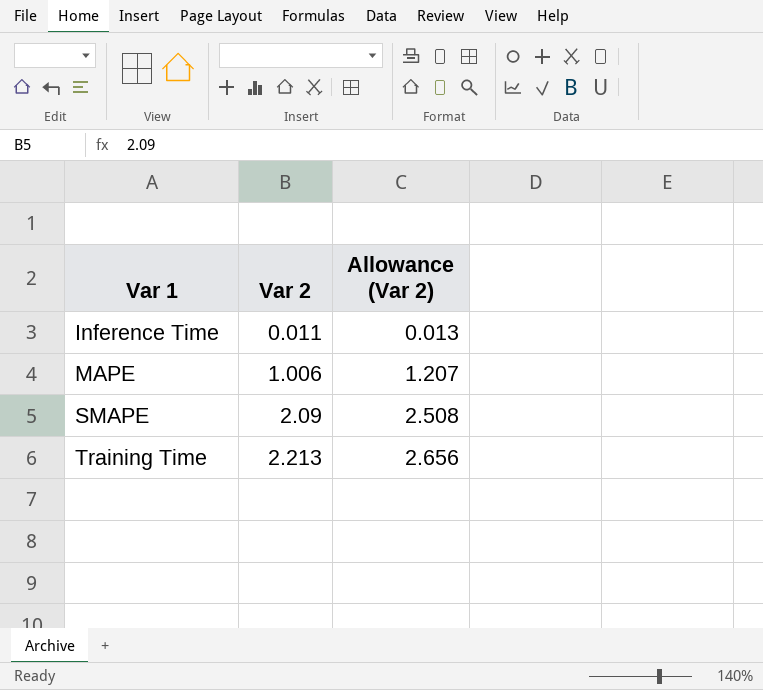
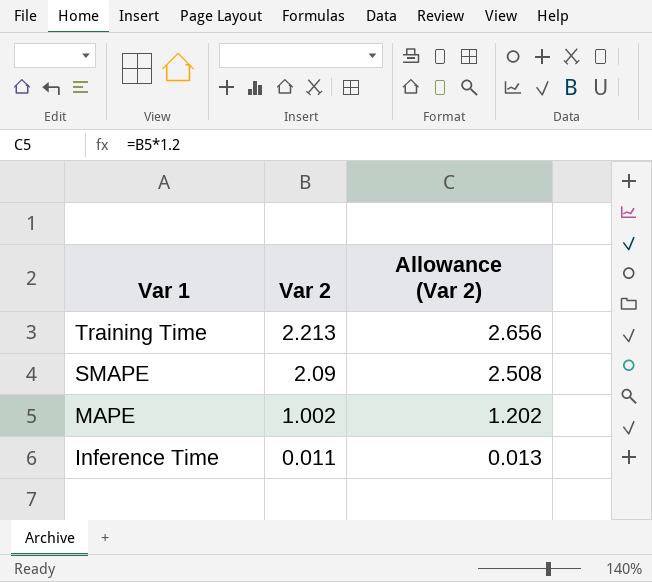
row order: Var 1 ascending -> Var 1 descending
MAPE | Var 2: 1.006 -> 1.002
MAPE | Allowance (Var 2): 1.207 -> 1.202

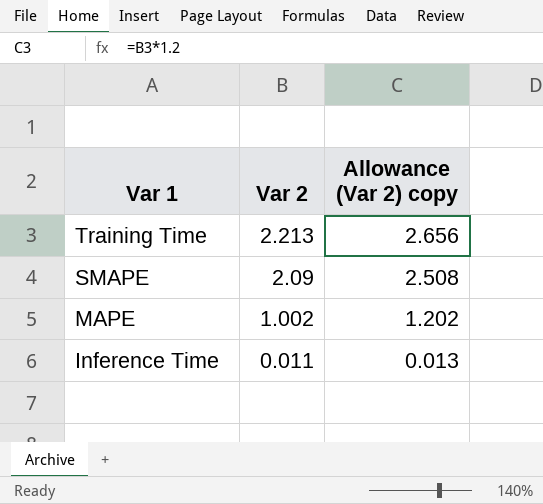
column name: Allowance (Var 2) -> Allowance (Var 2) copy

